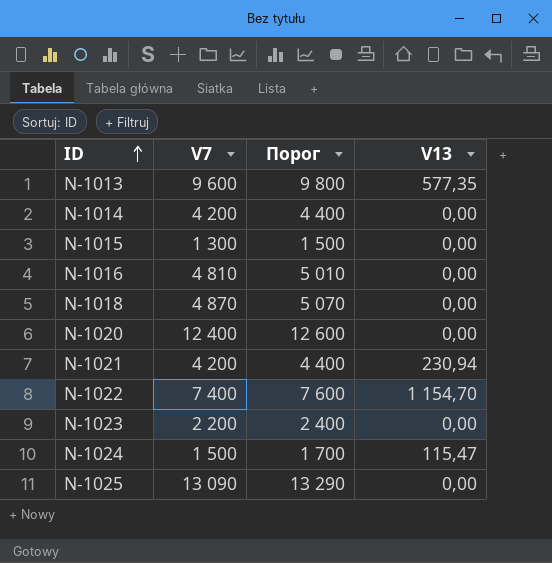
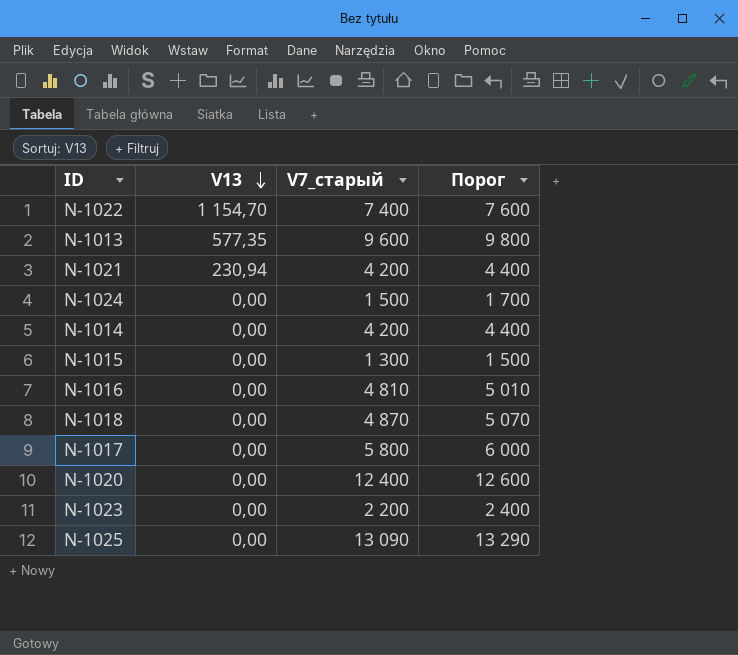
row order: ID ascending -> V13 descending
column V13 | position: 4 -> 2
column name: V7 -> V7_старый
N-1024 | V13: 115,47 -> 0,00
row N-1017: none -> 0,00 | 5 800 | 6 000

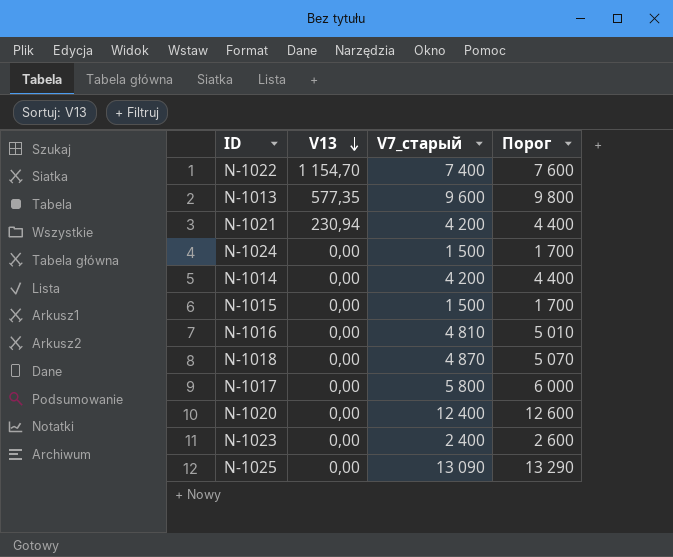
N-1015 | V7_старый: 1 300 -> 1 500
N-1015 | Порог: 1 500 -> 1 700
N-1023 | V7_старый: 2 200 -> 2 400
N-1023 | Порог: 2 400 -> 2 600

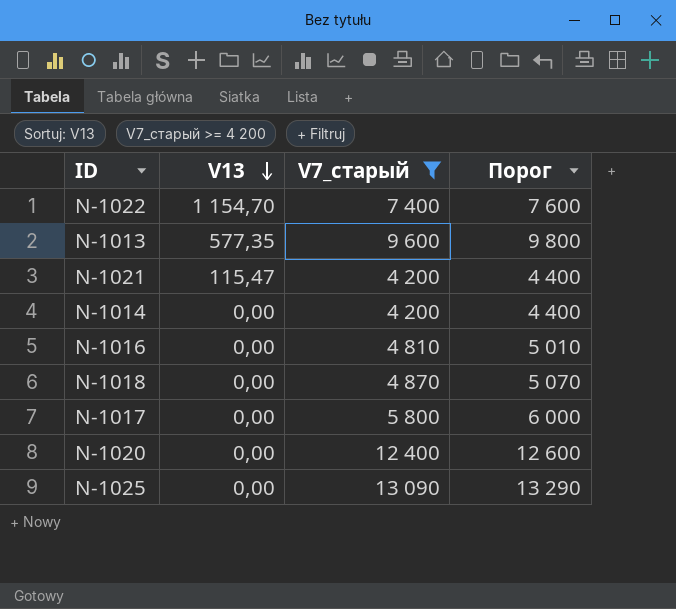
filter: none -> V7_старый >= 4 200
N-1021 | V13: 230,94 -> 115,47

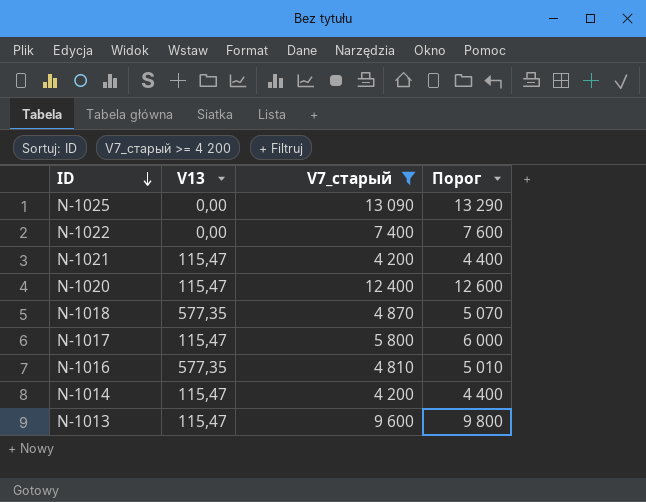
row order: V13 descending -> ID descending
N-1022 | V13: 1 154,70 -> 0,00
N-1020 | V13: 0,00 -> 115,47
N-1018 | V13: 0,00 -> 577,35
N-1017 | V13: 0,00 -> 115,47
N-1016 | V13: 0,00 -> 577,35
N-1014 | V13: 0,00 -> 115,47
N-1013 | V13: 577,35 -> 115,47

